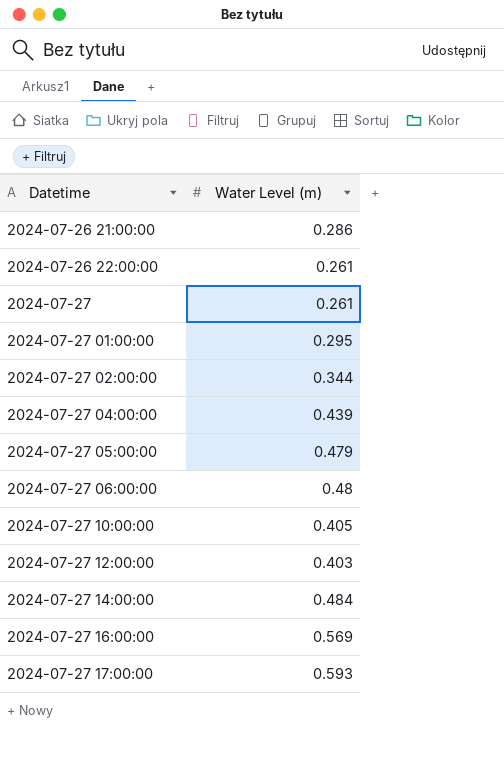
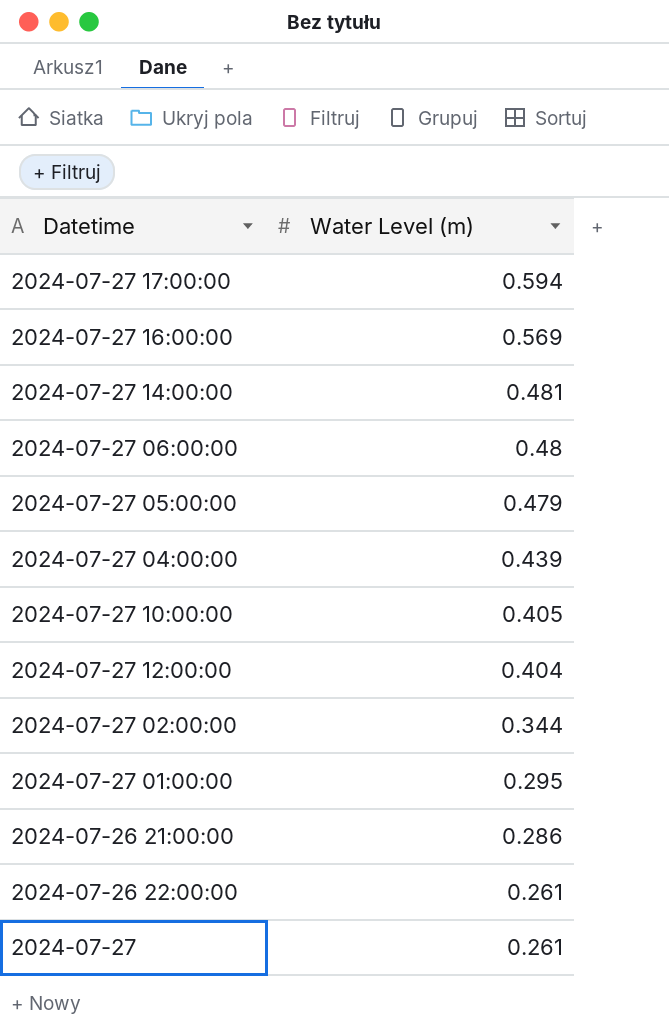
row order: Datetime ascending -> Water Level (m) descending
2024-07-27 17:00:00 | Water Level (m): 0.593 -> 0.594
2024-07-27 14:00:00 | Water Level (m): 0.484 -> 0.481
2024-07-27 12:00:00 | Water Level (m): 0.403 -> 0.404

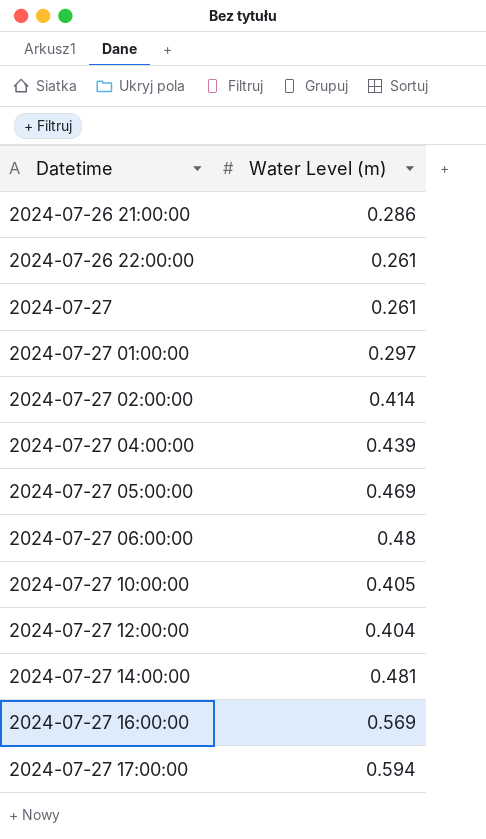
row order: Water Level (m) descending -> Datetime ascending
2024-07-27 01:00:00 | Water Level (m): 0.295 -> 0.297
2024-07-27 02:00:00 | Water Level (m): 0.344 -> 0.414
2024-07-27 05:00:00 | Water Level (m): 0.479 -> 0.469

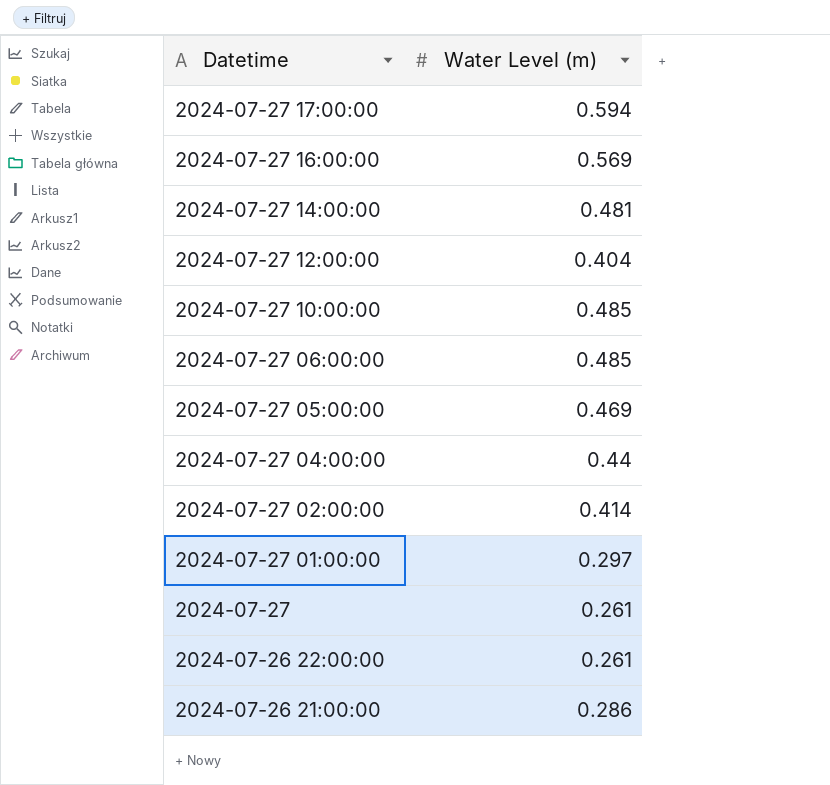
row order: Datetime ascending -> Datetime descending
2024-07-27 10:00:00 | Water Level (m): 0.405 -> 0.485
2024-07-27 06:00:00 | Water Level (m): 0.48 -> 0.485
2024-07-27 04:00:00 | Water Level (m): 0.439 -> 0.44

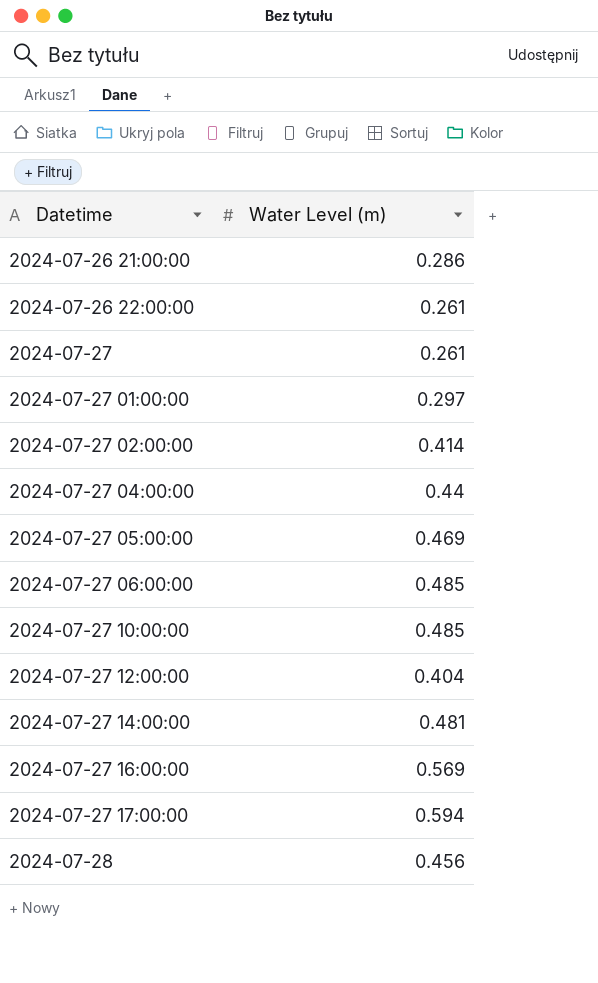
row order: Datetime descending -> Datetime ascending
row 2024-07-28: none -> 0.456

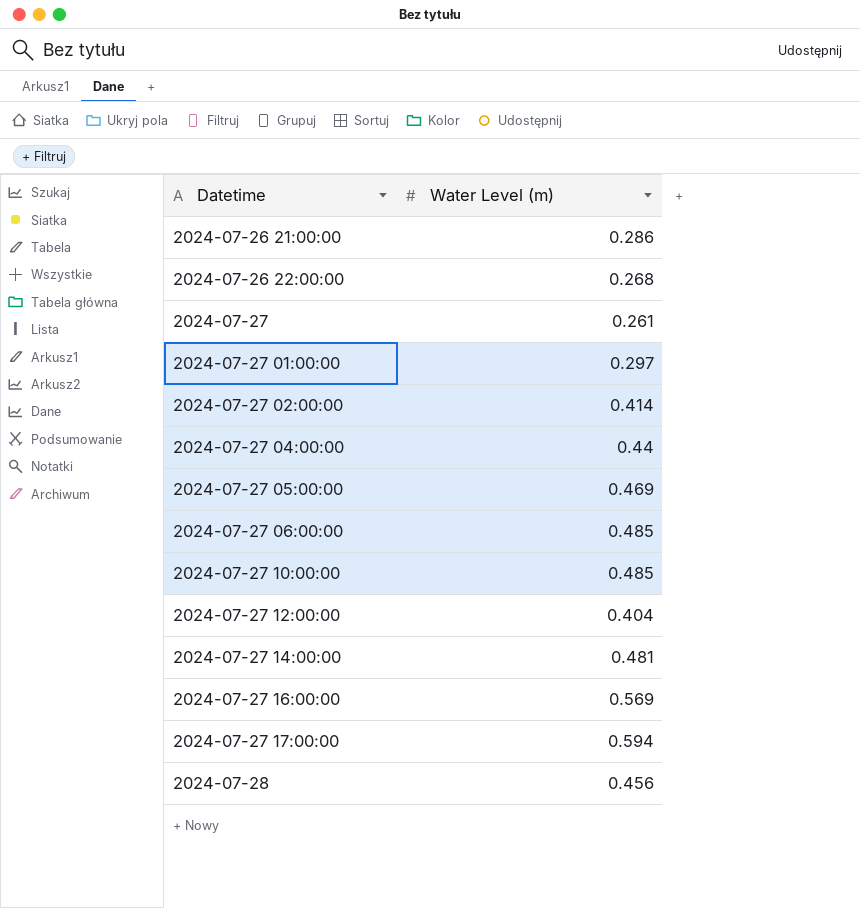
2024-07-26 22:00:00 | Water Level (m): 0.261 -> 0.268

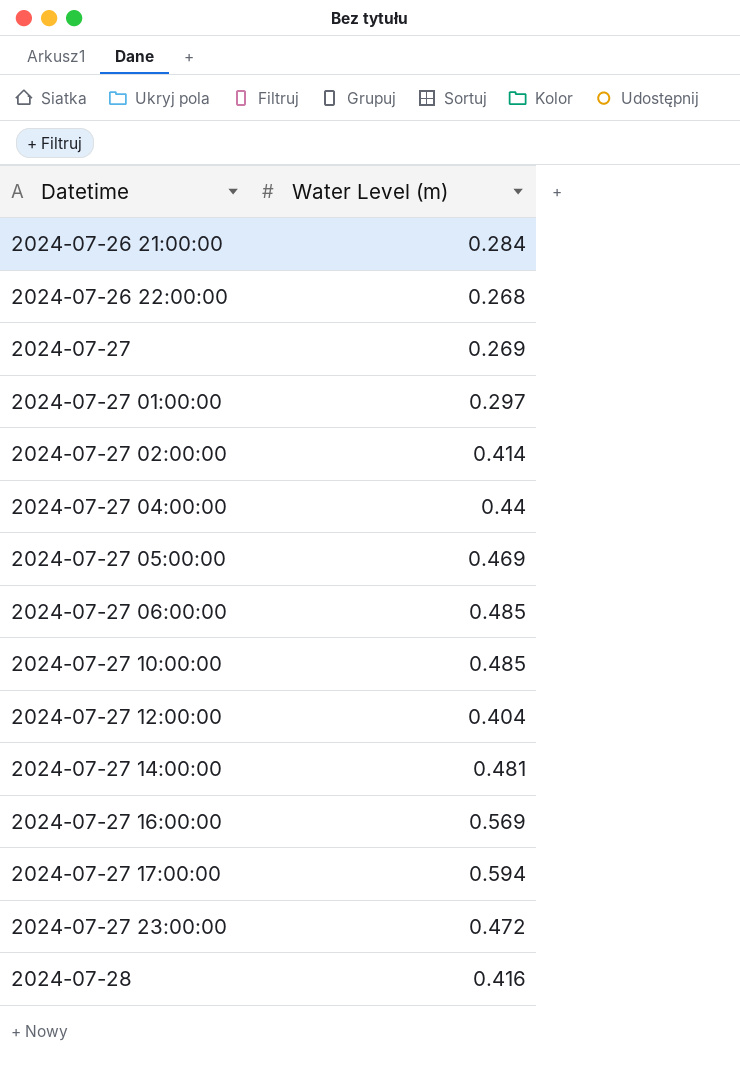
2024-07-26 21:00:00 | Water Level (m): 0.286 -> 0.284
2024-07-27 | Water Level (m): 0.261 -> 0.269
row 2024-07-27 23:00:00: none -> 0.472
2024-07-28 | Water Level (m): 0.456 -> 0.416

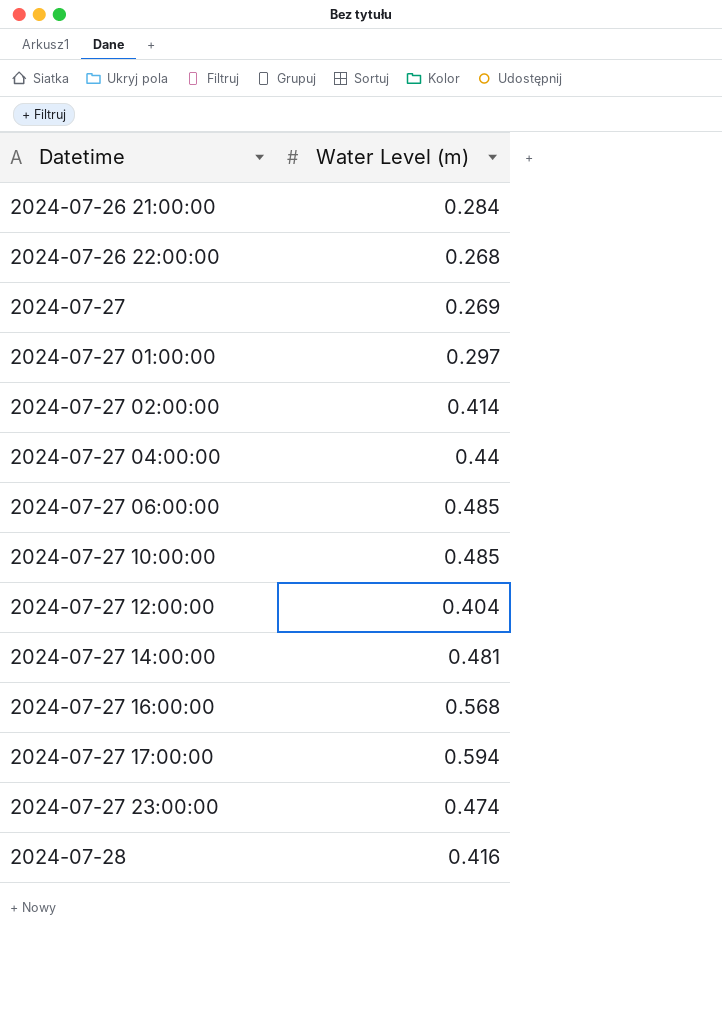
row 2024-07-27 05:00:00: 0.469 -> none
2024-07-27 16:00:00 | Water Level (m): 0.569 -> 0.568
2024-07-27 23:00:00 | Water Level (m): 0.472 -> 0.474

